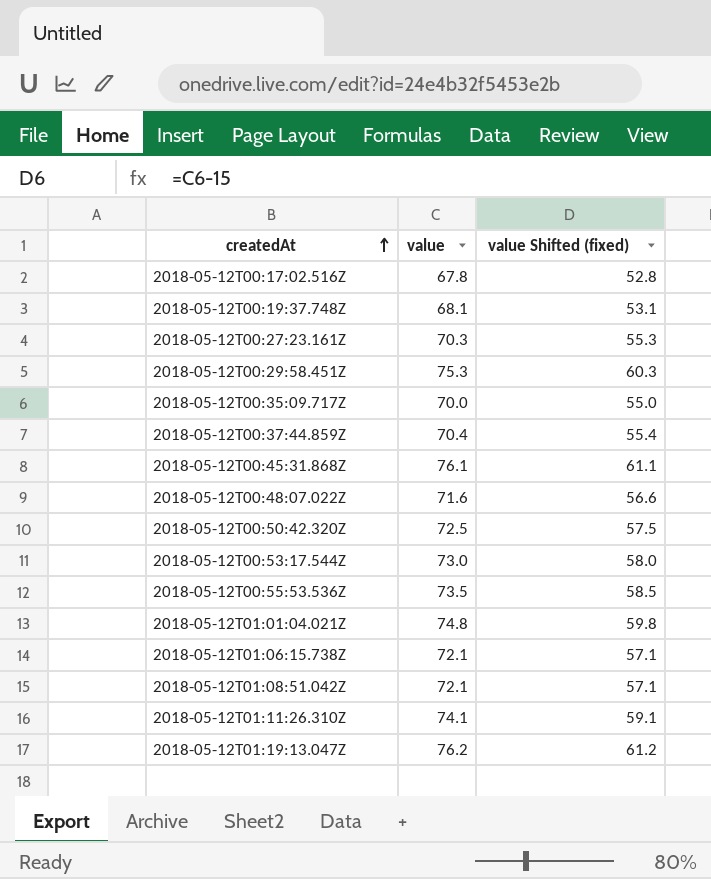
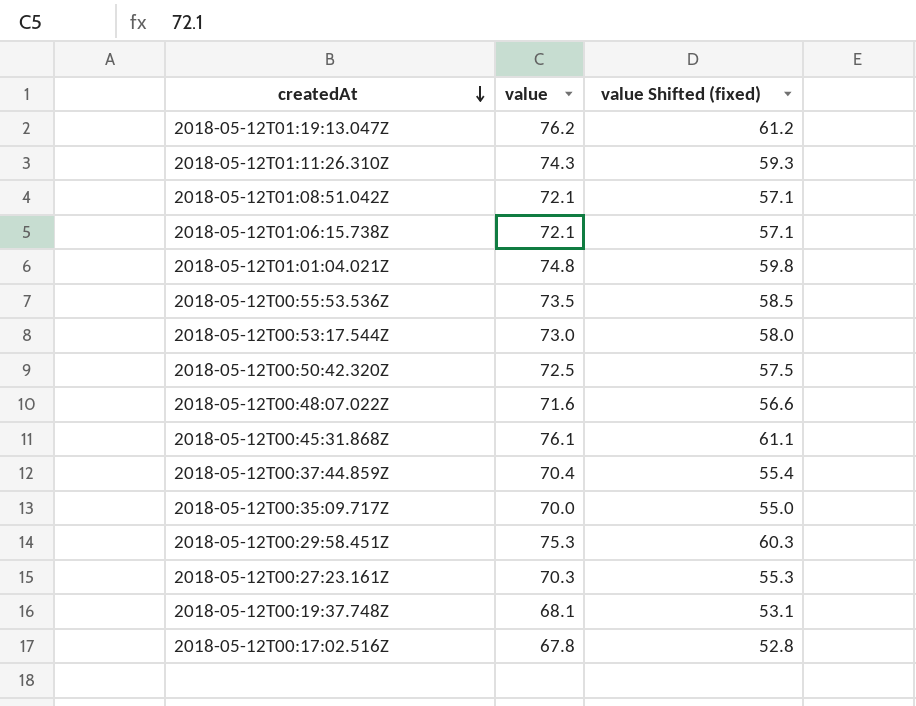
row order: createdAt ascending -> createdAt descending
2018-05-12T01:11:26.310Z | value: 74.1 -> 74.3
2018-05-12T01:11:26.310Z | value Shifted (fixed): 59.1 -> 59.3

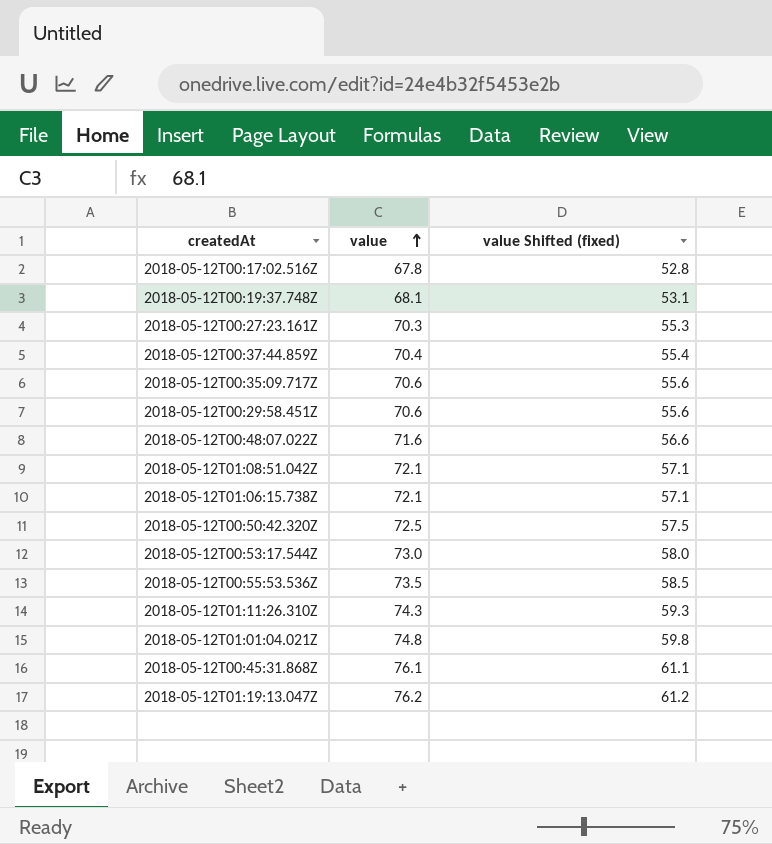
row order: createdAt descending -> value ascending
2018-05-12T00:35:09.717Z | value: 70.0 -> 70.6
2018-05-12T00:35:09.717Z | value Shifted (fixed): 55.0 -> 55.6
2018-05-12T00:29:58.451Z | value: 75.3 -> 70.6
2018-05-12T00:29:58.451Z | value Shifted (fixed): 60.3 -> 55.6

